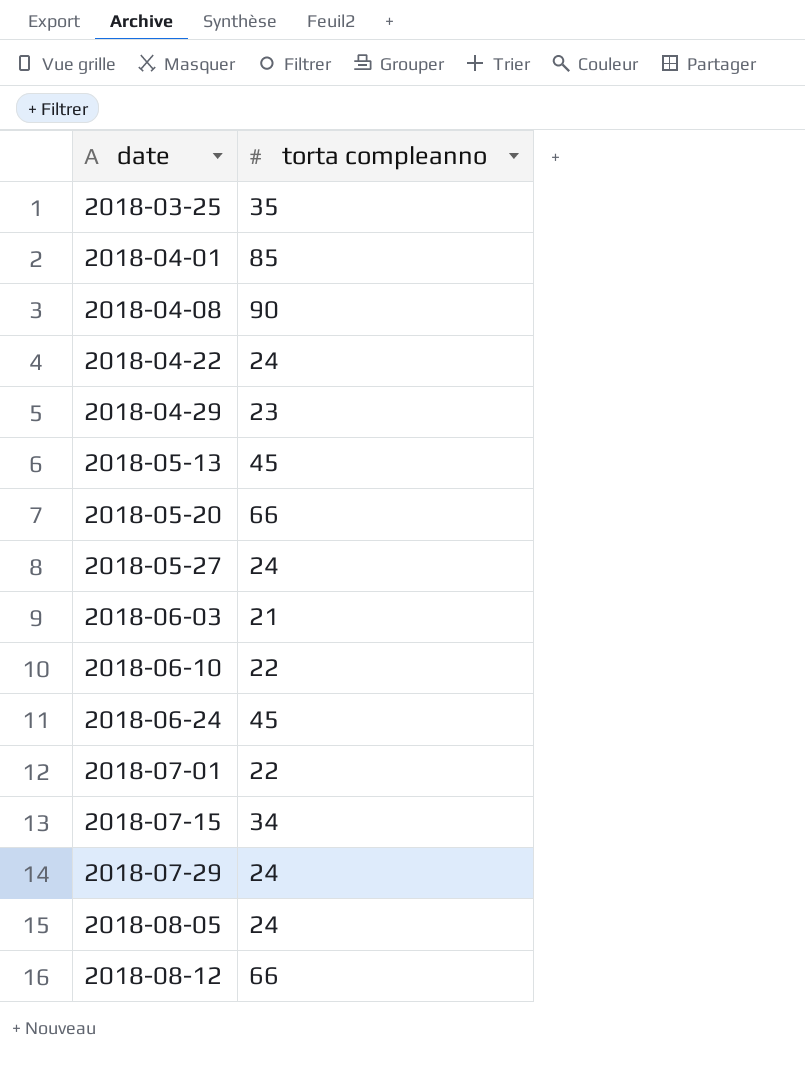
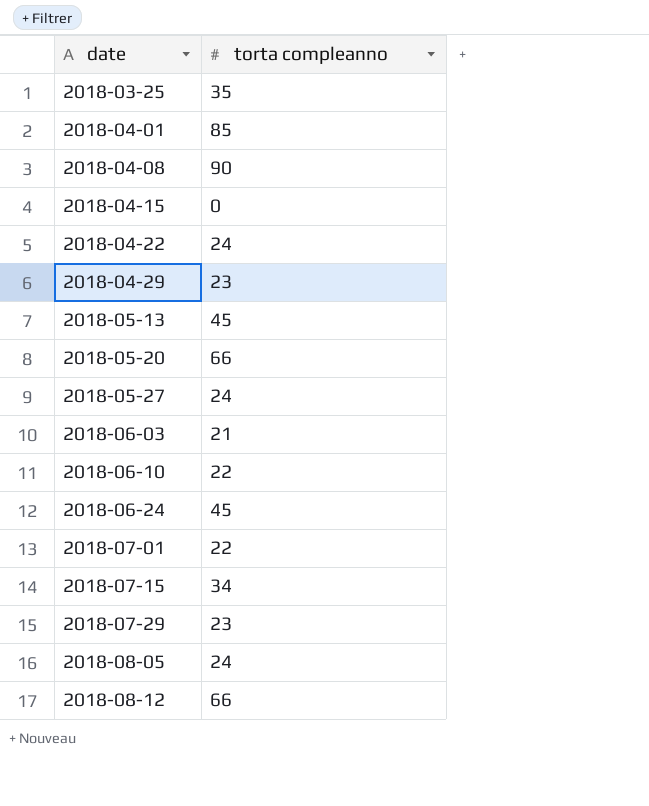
row 2018-04-15: none -> 0
2018-07-29 | torta compleanno: 24 -> 23

